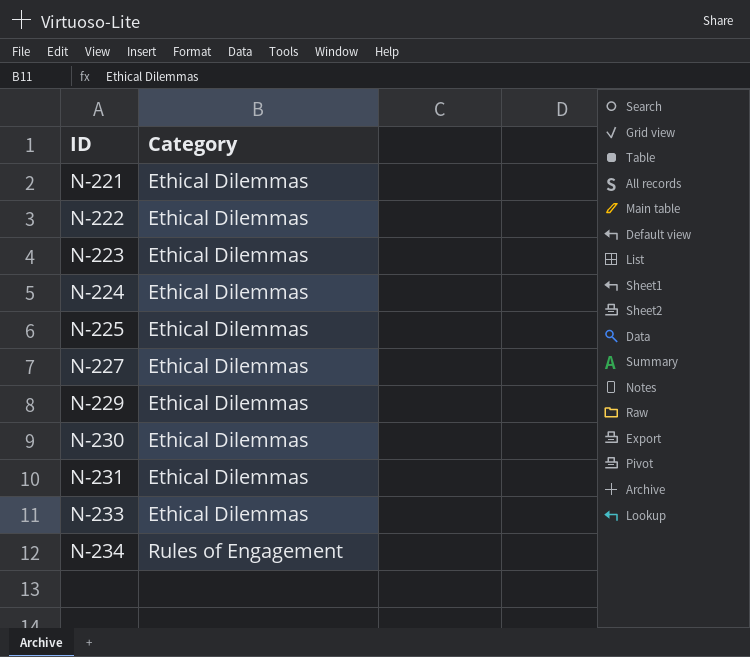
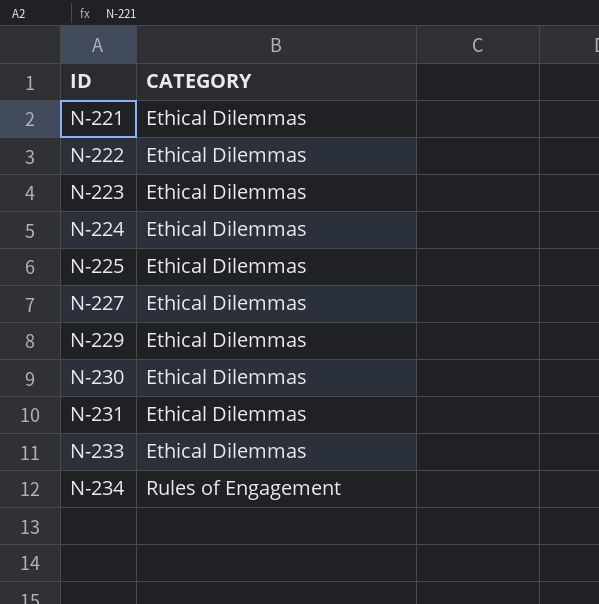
column name: Category -> CATEGORY

